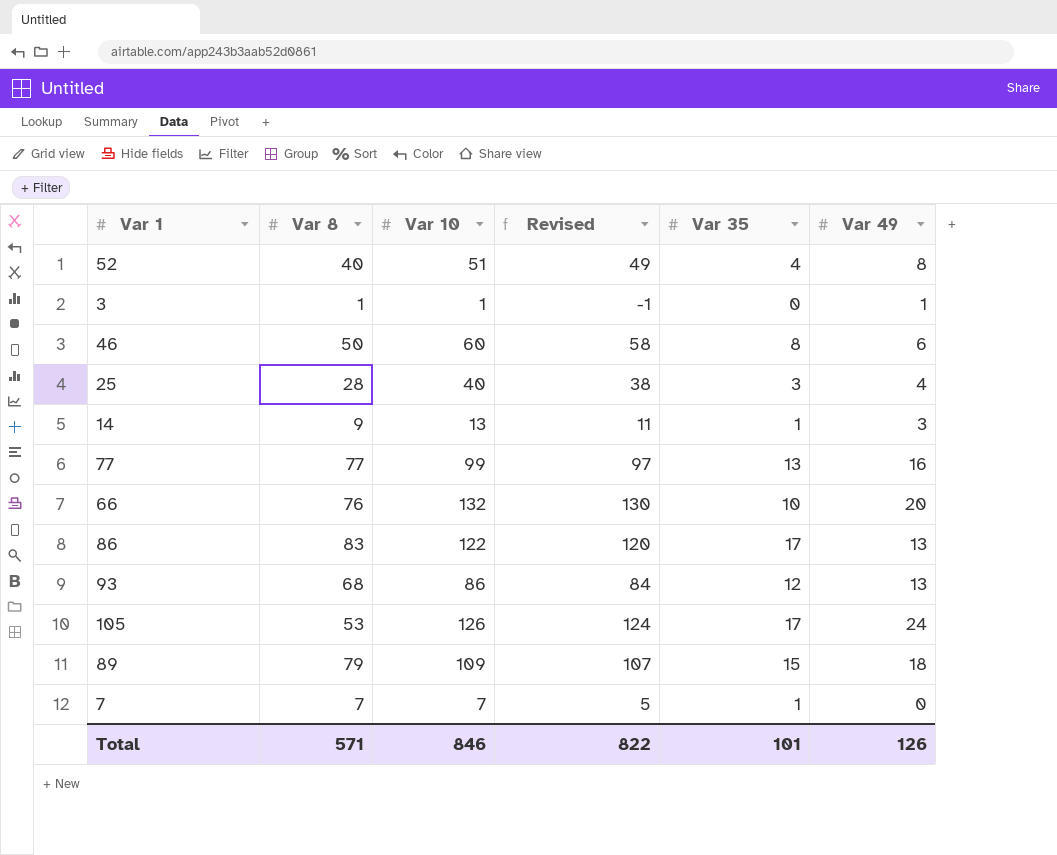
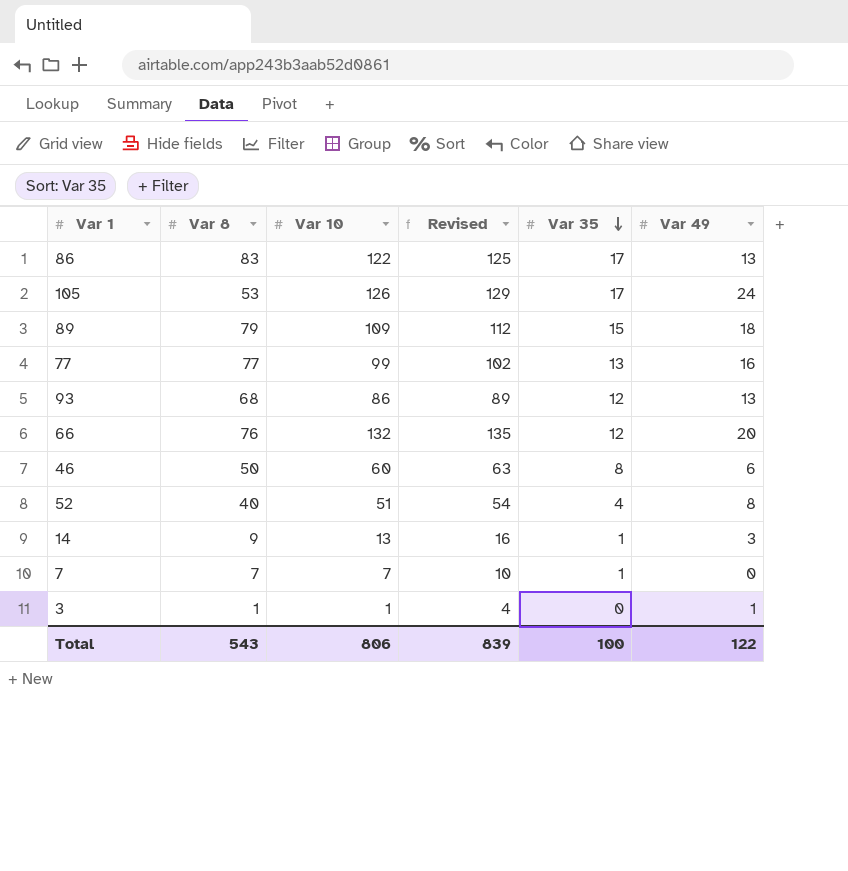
row order: none -> Var 35 descending
column Revised | formula: [Var 10] - 2 -> [Var 10] + 3
row 25: 28 | 40 | 38 | 3 | 4 -> none
66 | Var 35: 10 -> 12
Total | Var 8: 571 -> 543
Total | Var 10: 846 -> 806
Total | Revised: 822 -> 839
Total | Var 35: 101 -> 100
Total | Var 49: 126 -> 122

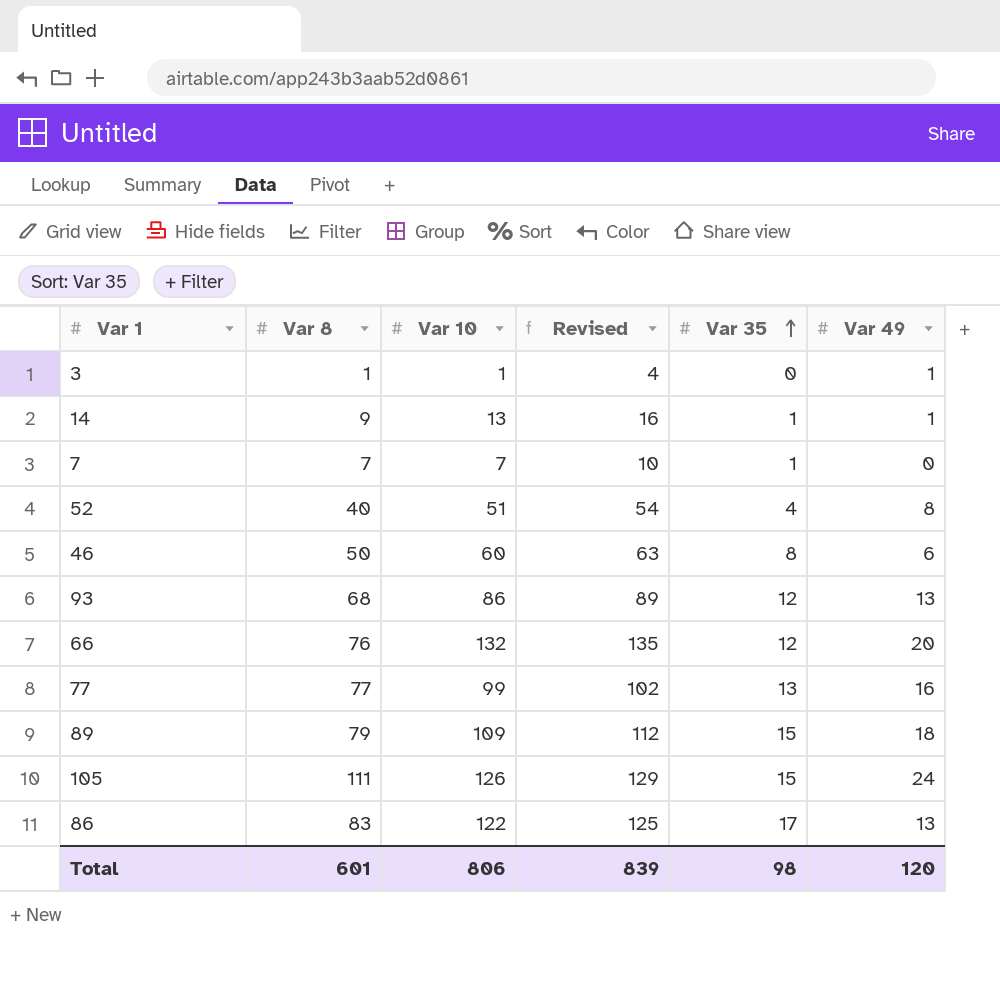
row order: Var 35 descending -> Var 35 ascending
14 | Var 49: 3 -> 1
105 | Var 8: 53 -> 111
105 | Var 35: 17 -> 15
Total | Var 8: 543 -> 601
Total | Var 35: 100 -> 98
Total | Var 49: 122 -> 120

